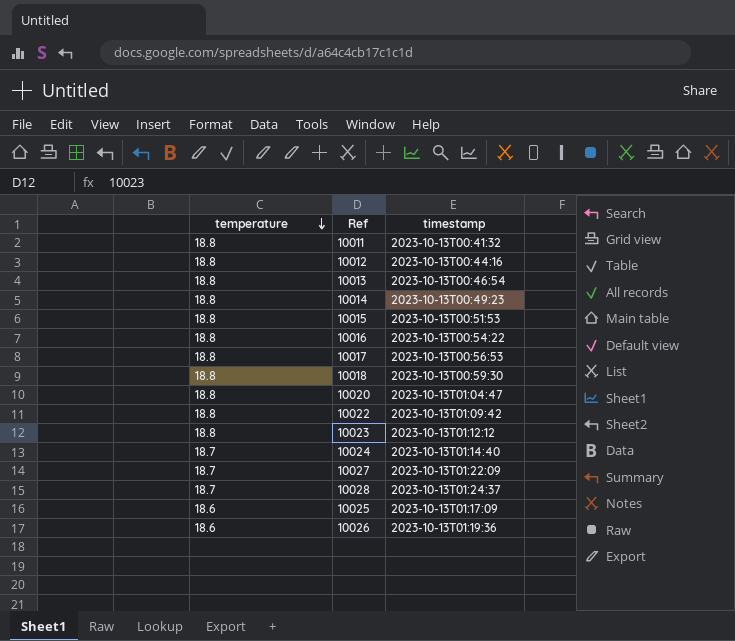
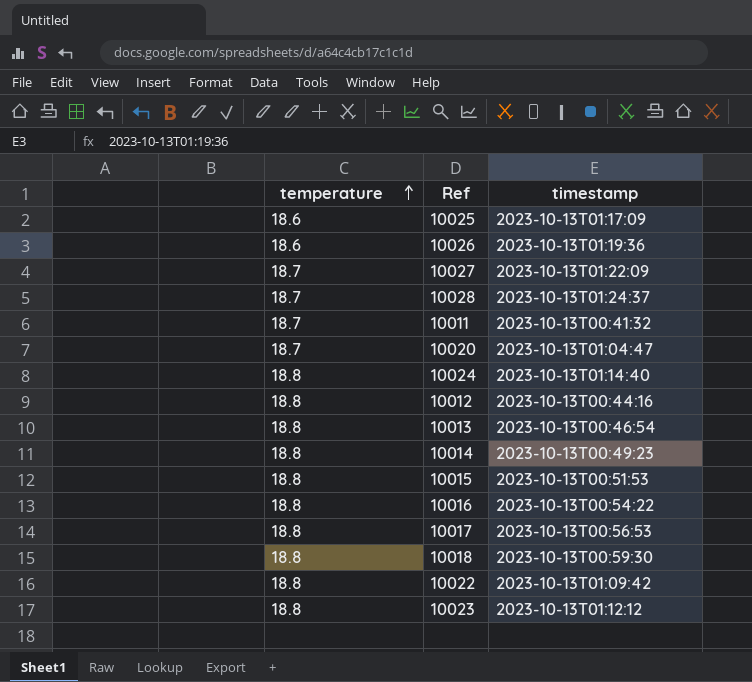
row order: temperature descending -> temperature ascending
10011 | temperature: 18.8 -> 18.7
10020 | temperature: 18.8 -> 18.7
10024 | temperature: 18.7 -> 18.8

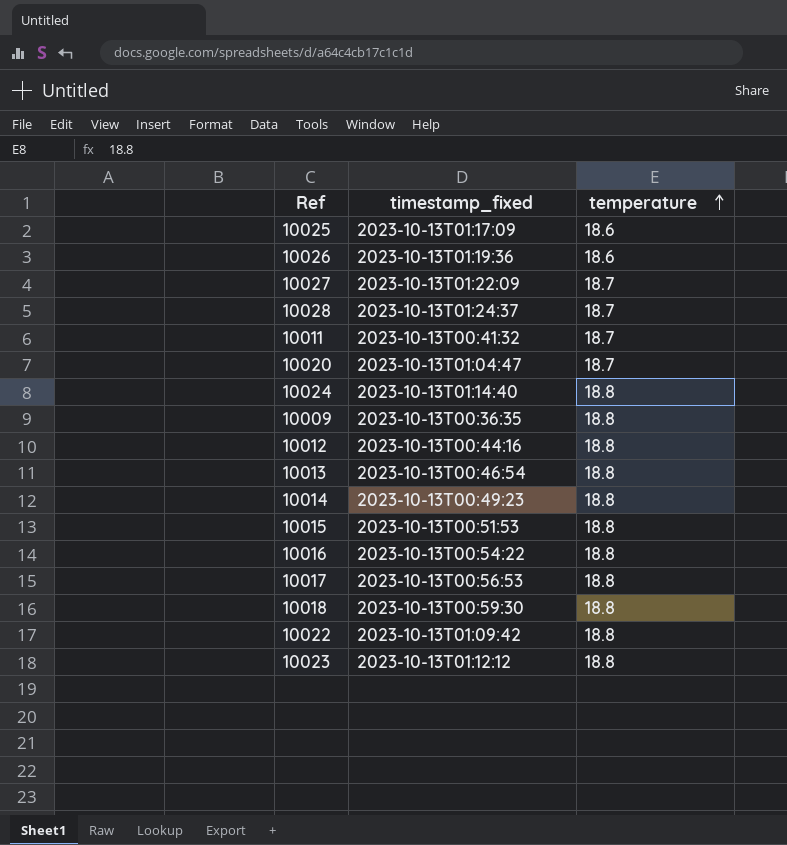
column name: timestamp -> timestamp_fixed
column temperature | position: 1 -> 3
row 10009: none -> 2023-10-13T00:36:35 | 18.8

